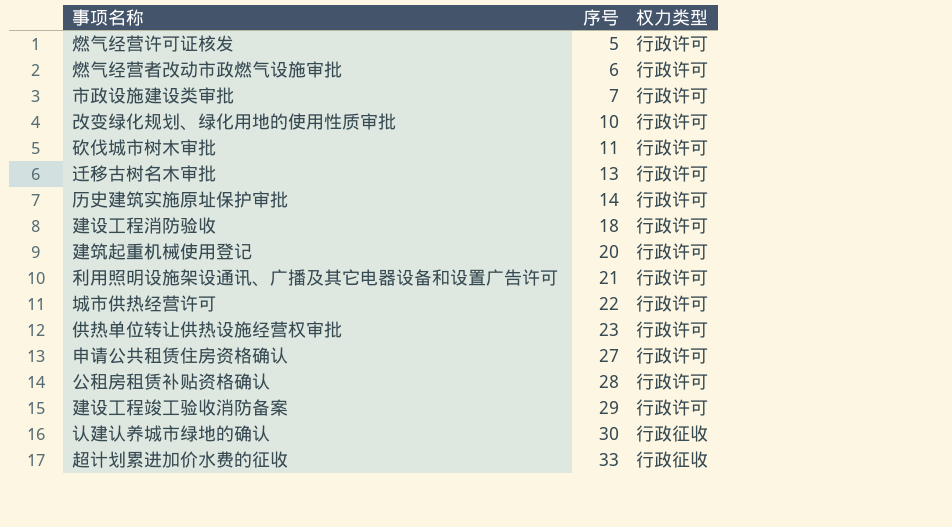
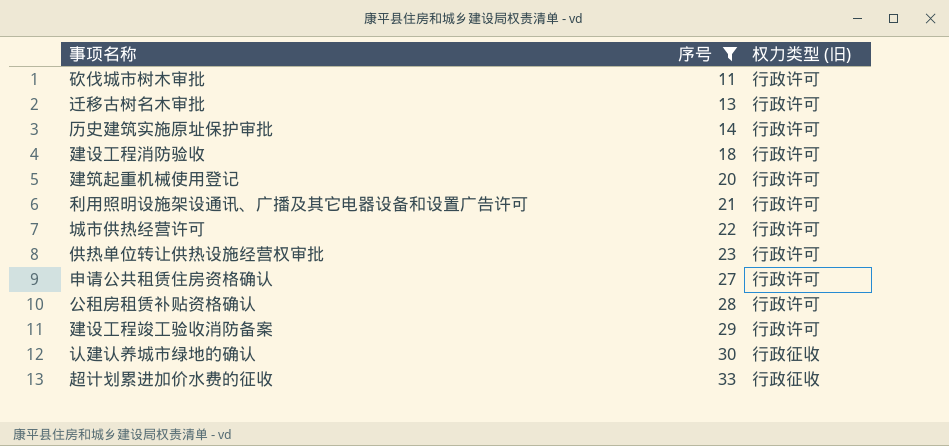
filter: none -> 序号 >= 11
column name: 权力类型 -> 权力类型 (旧)

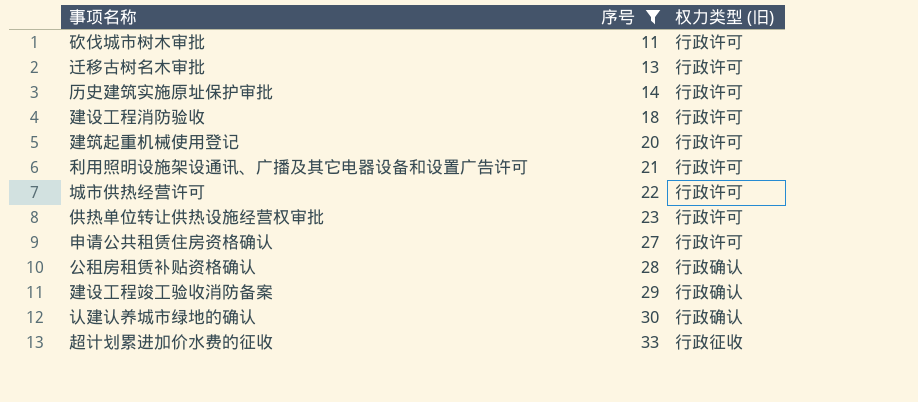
公租房租赁补贴资格确认 | 权力类型 (旧): 行政许可 -> 行政确认
建设工程竣工验收消防备案 | 权力类型 (旧): 行政许可 -> 行政确认
认建认养城市绿地的确认 | 权力类型 (旧): 行政征收 -> 行政确认

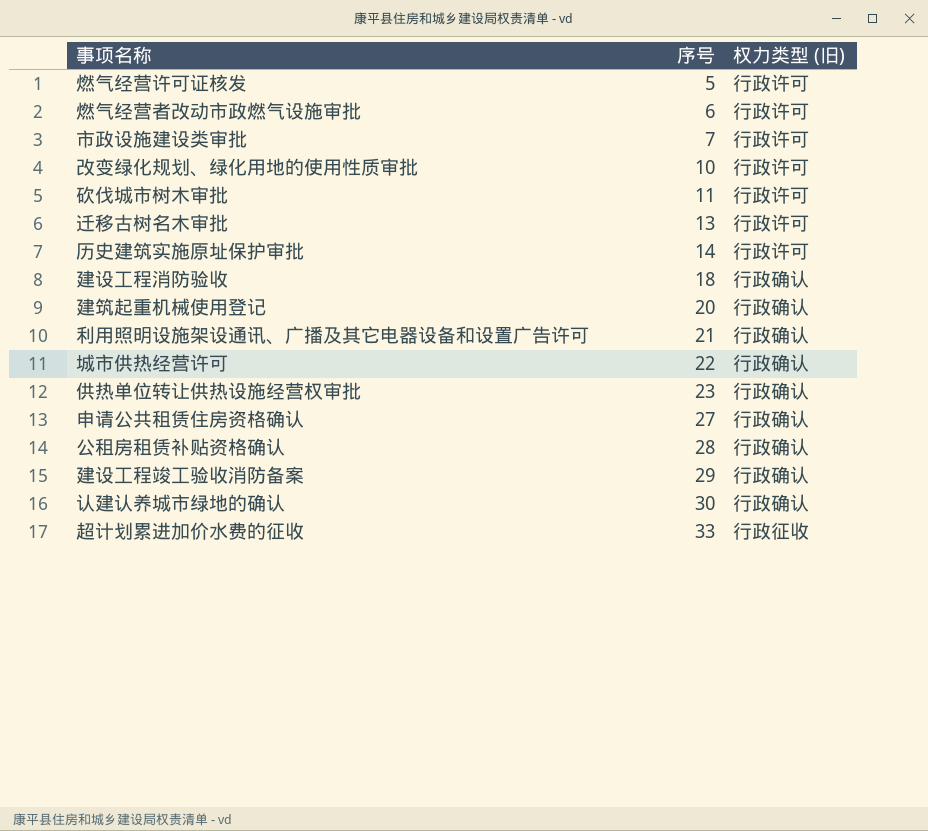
filter: 序号 >= 11 -> none
建设工程消防验收 | 权力类型 (旧): 行政许可 -> 行政确认
建筑起重机械使用登记 | 权力类型 (旧): 行政许可 -> 行政确认
利用照明设施架设通讯、广播及其它电器设备和设置广告许可 | 权力类型 (旧): 行政许可 -> 行政确认
城市供热经营许可 | 权力类型 (旧): 行政许可 -> 行政确认
供热单位转让供热设施经营权审批 | 权力类型 (旧): 行政许可 -> 行政确认
申请公共租赁住房资格确认 | 权力类型 (旧): 行政许可 -> 行政确认

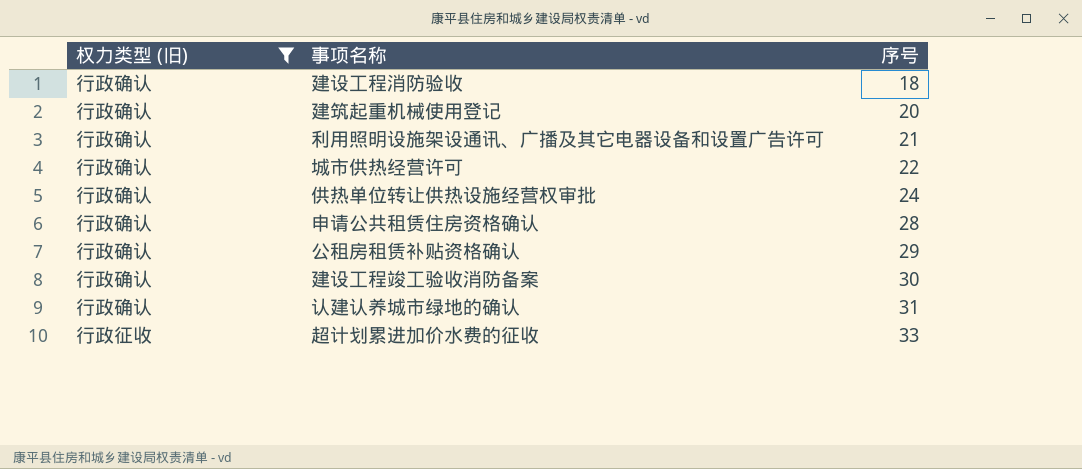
filter: none -> 权力类型 (旧) != 行政许可
column 权力类型 (旧) | position: 3 -> 1
供热单位转让供热设施经营权审批 | 序号: 23 -> 24
申请公共租赁住房资格确认 | 序号: 27 -> 28
公租房租赁补贴资格确认 | 序号: 28 -> 29
建设工程竣工验收消防备案 | 序号: 29 -> 30
认建认养城市绿地的确认 | 序号: 30 -> 31

